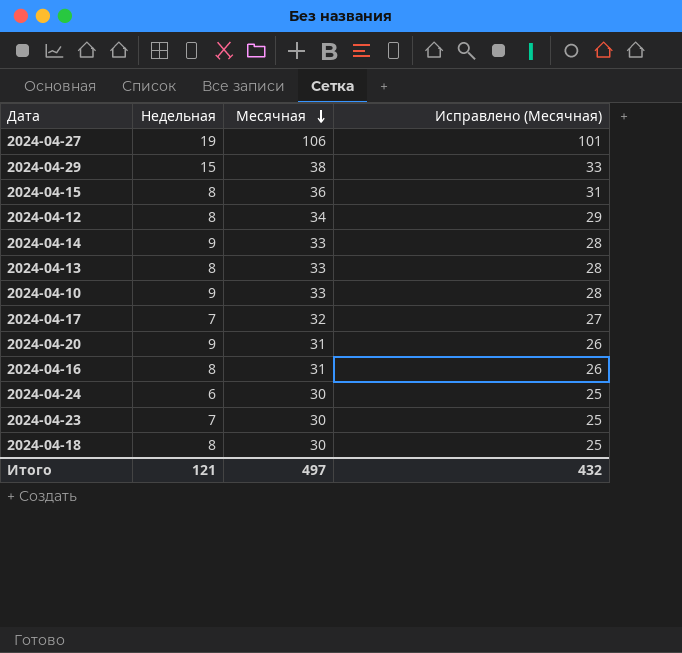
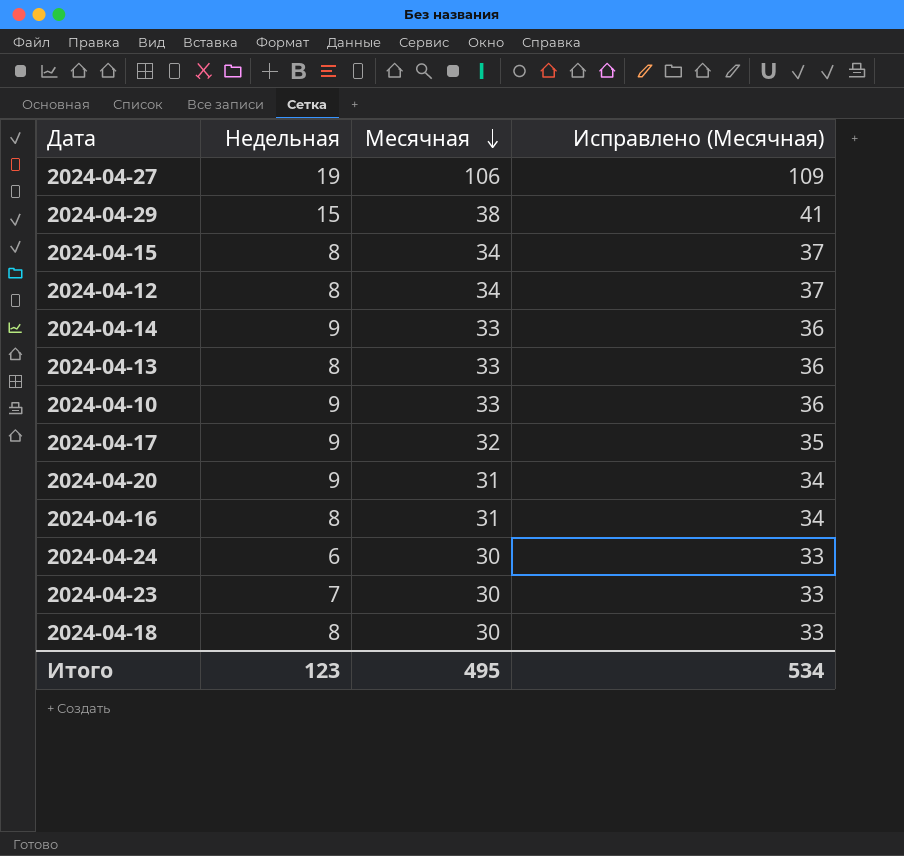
column Исправлено (Месячная) | formula: [Месячная] - 5 -> [Месячная] + 3
2024-04-15 | Месячная: 36 -> 34
2024-04-17 | Недельная: 7 -> 9
Итого | Недельная: 121 -> 123
Итого | Месячная: 497 -> 495
Итого | Исправлено (Месячная): 432 -> 534

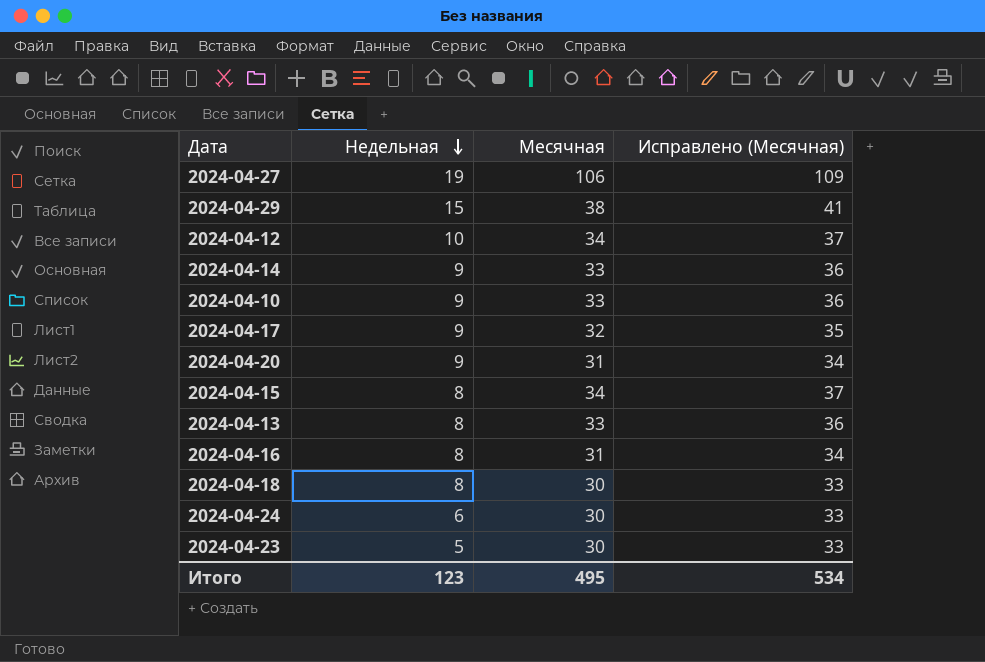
row order: Месячная descending -> Недельная descending
2024-04-12 | Недельная: 8 -> 10
2024-04-23 | Недельная: 7 -> 5

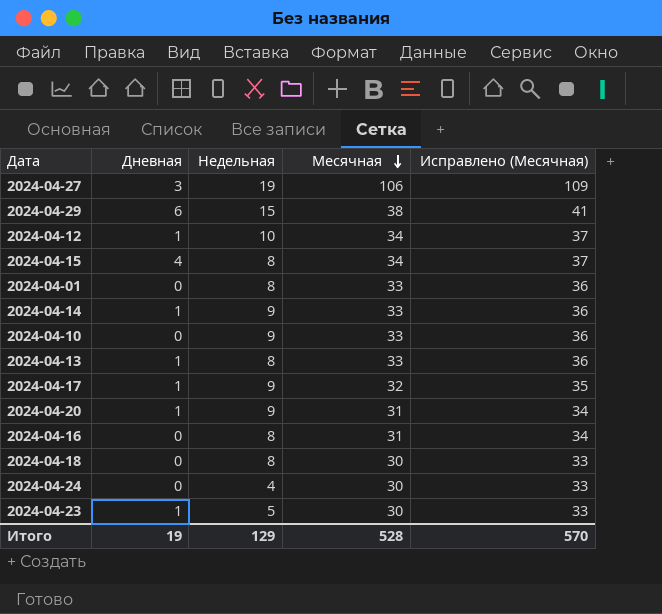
row order: Недельная descending -> Месячная descending
column Дневная | position: none -> 2
row 2024-04-01: none -> 0 | 8 | 33 | 36
2024-04-24 | Недельная: 6 -> 4
Итого | Недельная: 123 -> 129
Итого | Месячная: 495 -> 528
Итого | Исправлено (Месячная): 534 -> 570

